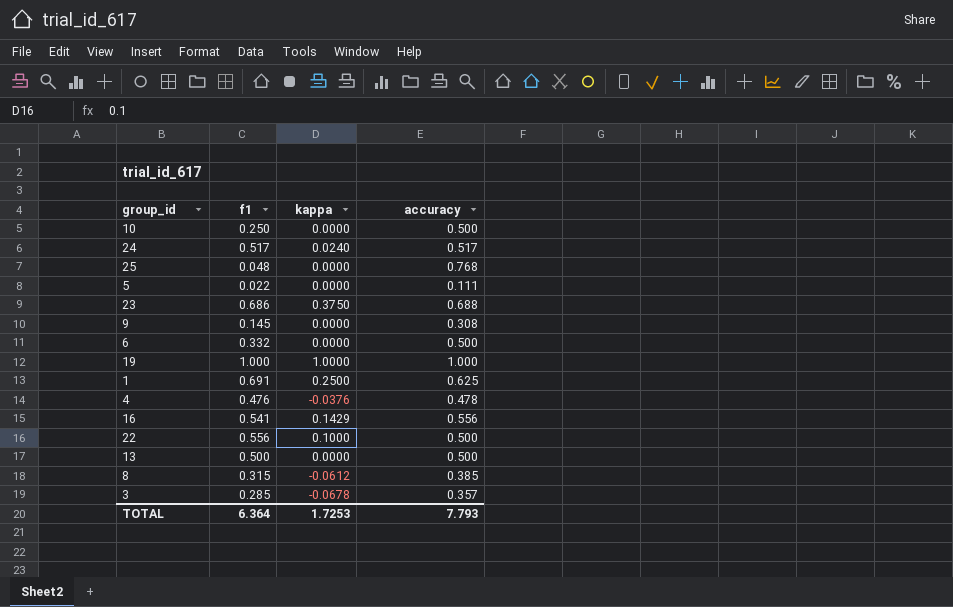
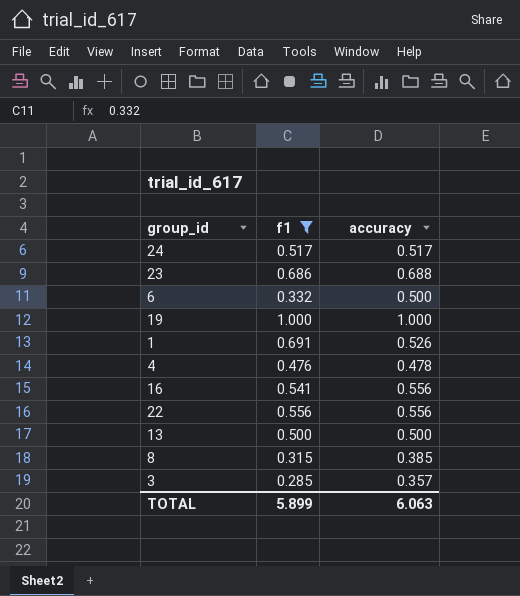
filter: none -> f1 >= 0.285
column kappa | position: 3 -> none
1 | accuracy: 0.625 -> 0.526
22 | accuracy: 0.500 -> 0.556
TOTAL | f1: 6.364 -> 5.899
TOTAL | accuracy: 7.793 -> 6.063

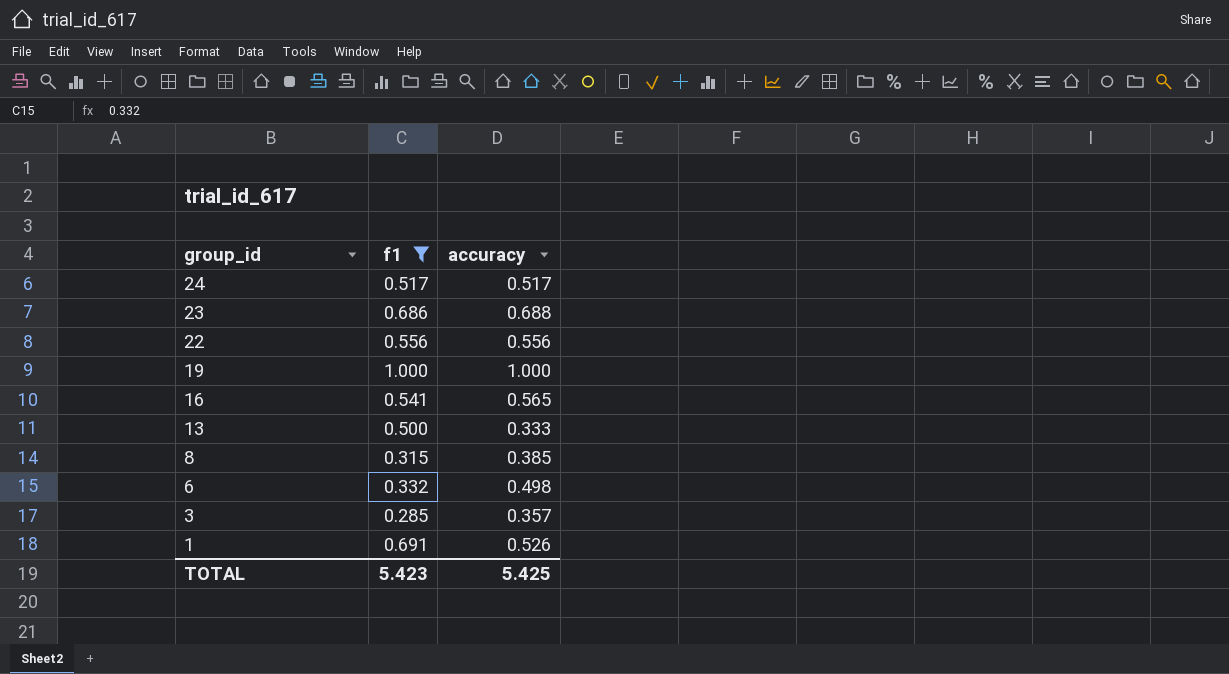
row order: none -> group_id descending
row 4: 0.476 | 0.478 -> none
16 | accuracy: 0.556 -> 0.565
13 | accuracy: 0.500 -> 0.333
6 | accuracy: 0.500 -> 0.498
TOTAL | f1: 5.899 -> 5.423
TOTAL | accuracy: 6.063 -> 5.425

